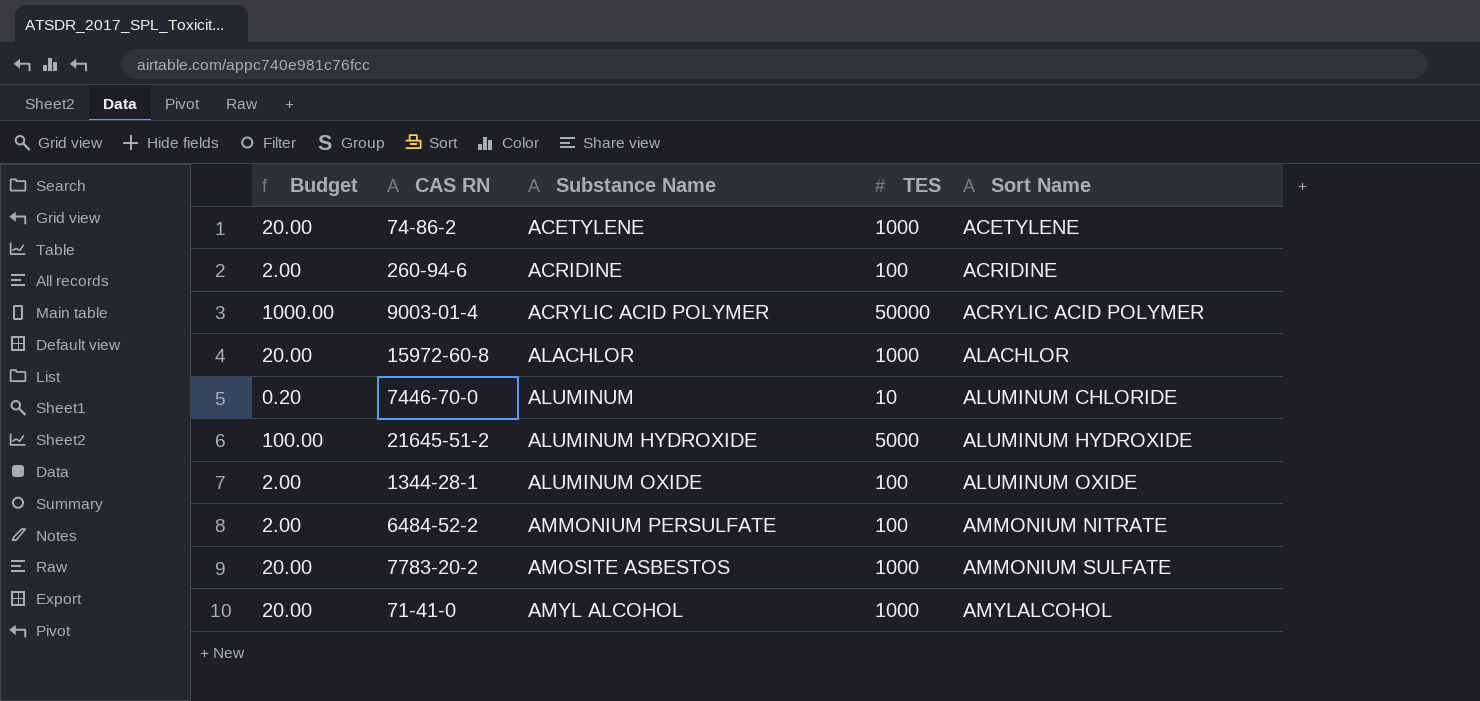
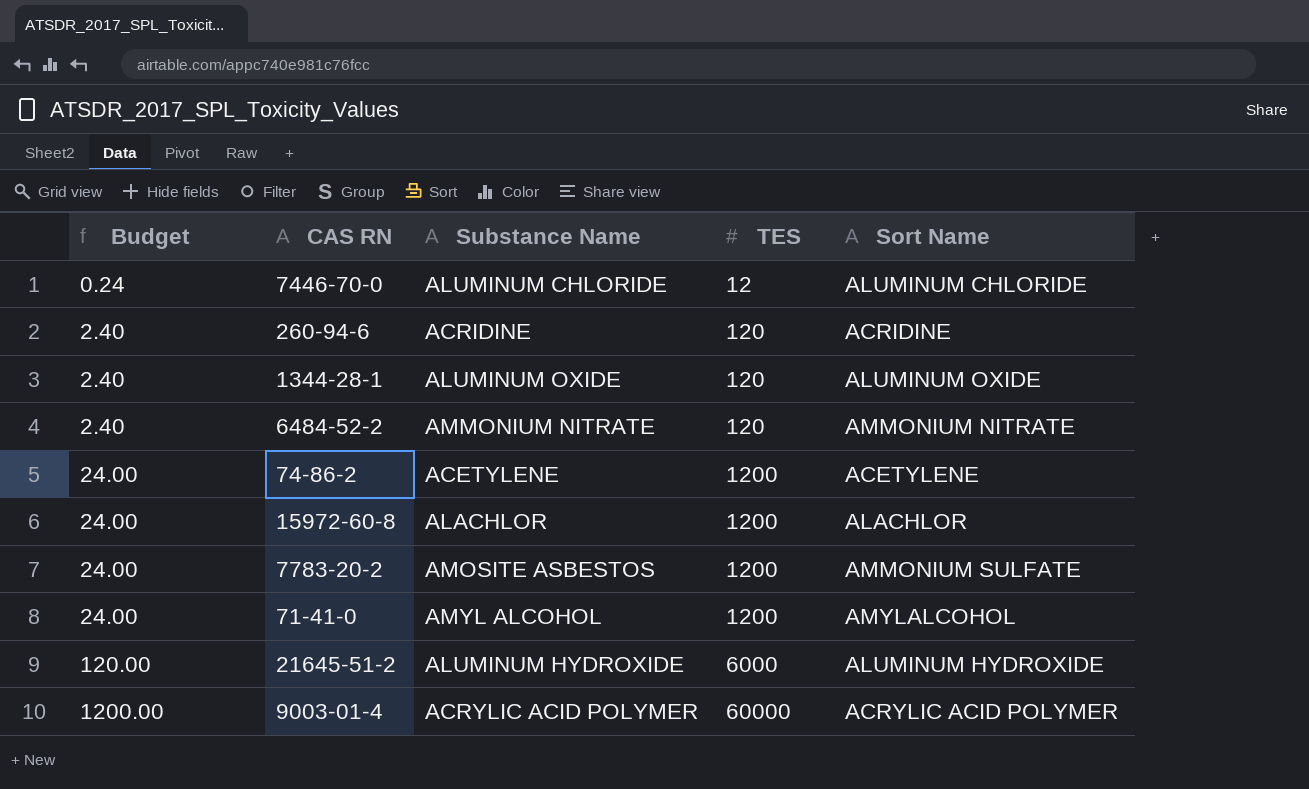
row order: Substance Name ascending -> Budget ascending
7446-70-0 | Budget: 0.20 -> 0.24
7446-70-0 | Substance Name: ALUMINUM -> ALUMINUM CHLORIDE
7446-70-0 | TES: 10 -> 12
260-94-6 | Budget: 2.00 -> 2.40
260-94-6 | TES: 100 -> 120
1344-28-1 | Budget: 2.00 -> 2.40
1344-28-1 | TES: 100 -> 120
6484-52-2 | Budget: 2.00 -> 2.40
6484-52-2 | Substance Name: AMMONIUM PERSULFATE -> AMMONIUM NITRATE
6484-52-2 | TES: 100 -> 120
74-86-2 | Budget: 20.00 -> 24.00
74-86-2 | TES: 1000 -> 1200
15972-60-8 | Budget: 20.00 -> 24.00
15972-60-8 | TES: 1000 -> 1200
7783-20-2 | Budget: 20.00 -> 24.00
7783-20-2 | TES: 1000 -> 1200
71-41-0 | Budget: 20.00 -> 24.00
71-41-0 | TES: 1000 -> 1200
21645-51-2 | Budget: 100.00 -> 120.00
21645-51-2 | TES: 5000 -> 6000
9003-01-4 | Budget: 1000.00 -> 1200.00
9003-01-4 | TES: 50000 -> 60000

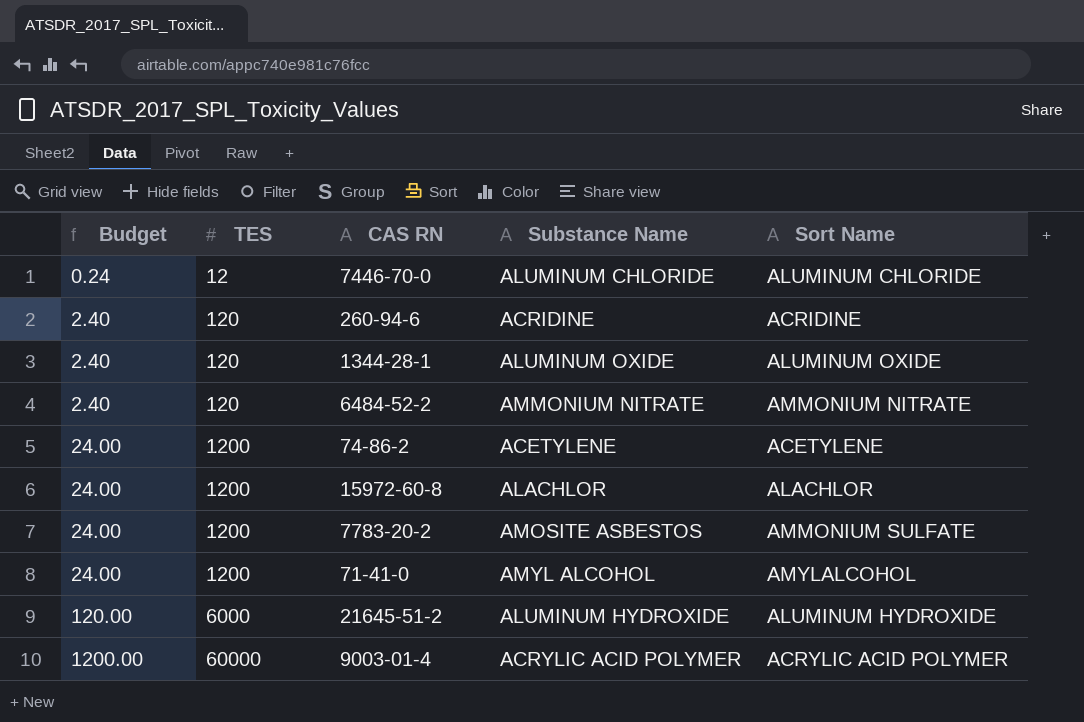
column TES | position: 4 -> 2

